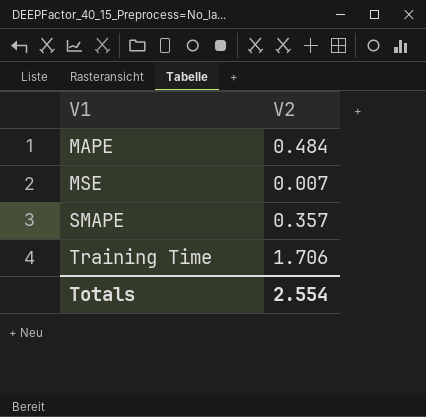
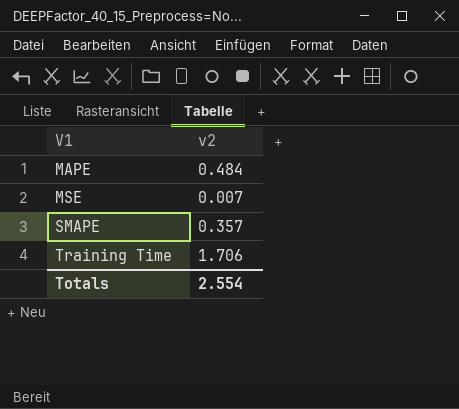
column name: V2 -> v2

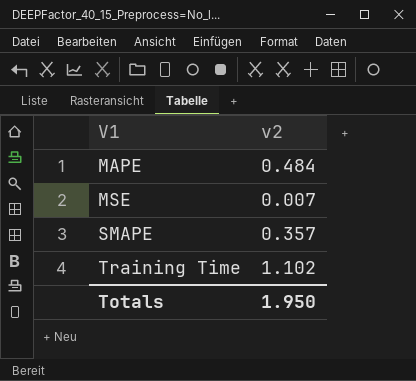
Training Time | v2: 1.706 -> 1.102
Totals | v2: 2.554 -> 1.950

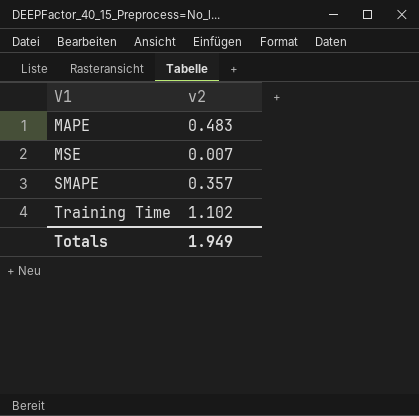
MAPE | v2: 0.484 -> 0.483
Totals | v2: 1.950 -> 1.949

